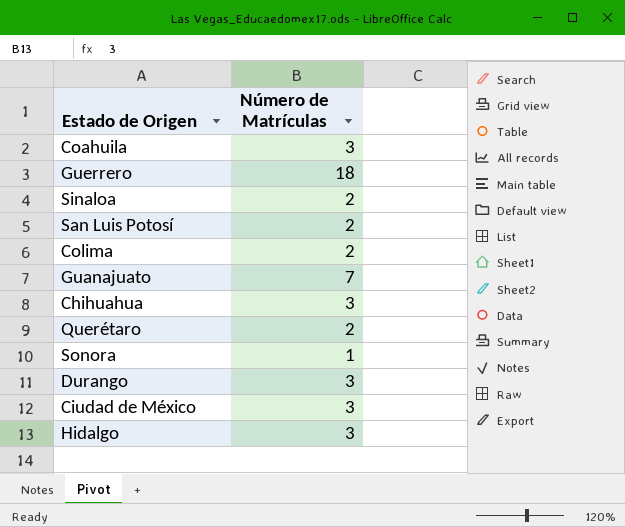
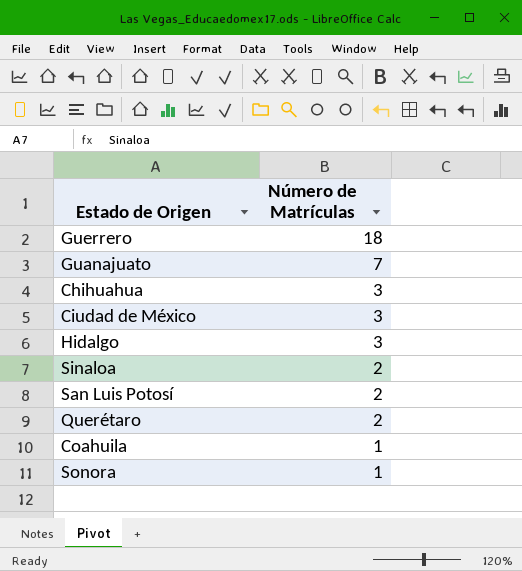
row order: none -> Número de Matrículas descending
row Colima: 2 -> none
row Durango: 3 -> none
Coahuila | Número de Matrículas: 3 -> 1

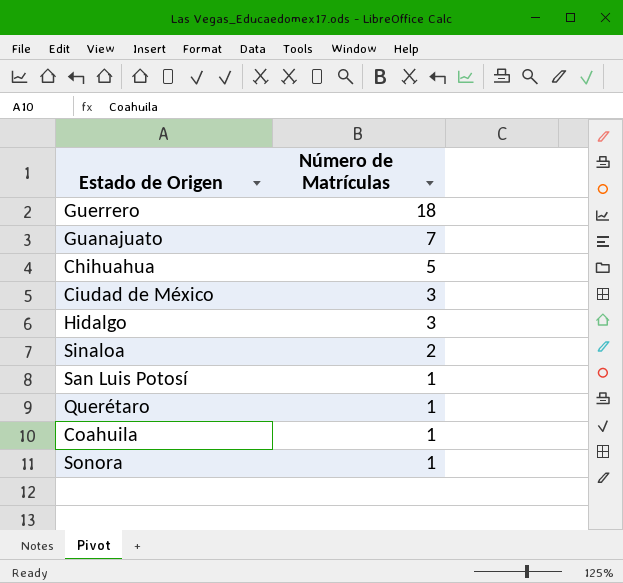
Chihuahua | Número de Matrículas: 3 -> 5
San Luis Potosí | Número de Matrículas: 2 -> 1
Querétaro | Número de Matrículas: 2 -> 1

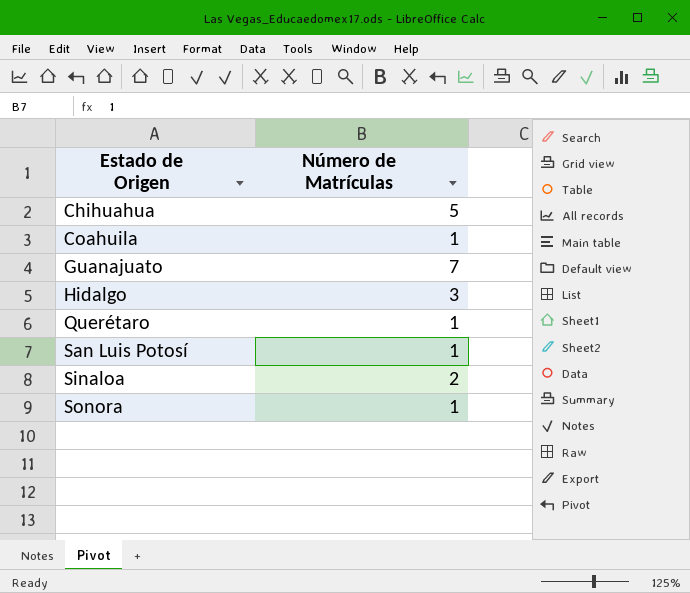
row order: Número de Matrículas descending -> Estado de Origen ascending
row Guerrero: 18 -> none
row Ciudad de México: 3 -> none

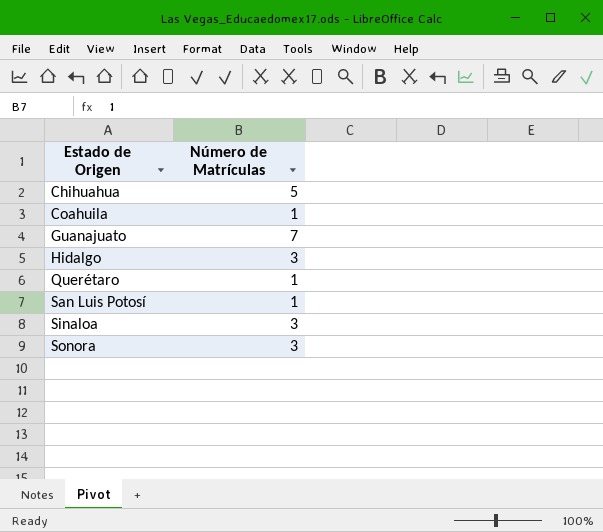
Sinaloa | Número de Matrículas: 2 -> 3
Sonora | Número de Matrículas: 1 -> 3

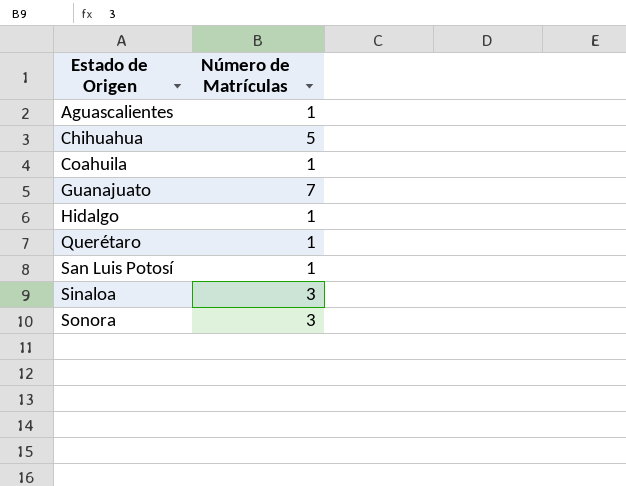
row Aguascalientes: none -> 1
Hidalgo | Número de Matrículas: 3 -> 1

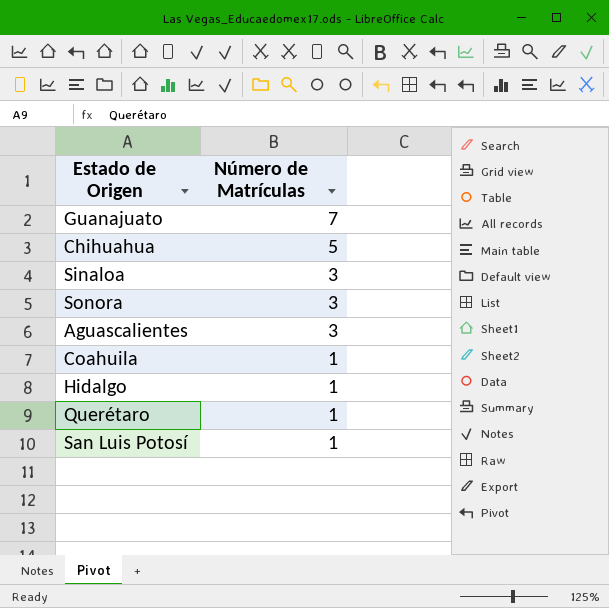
row order: Estado de Origen ascending -> Número de Matrículas descending
Aguascalientes | Número de Matrículas: 1 -> 3

